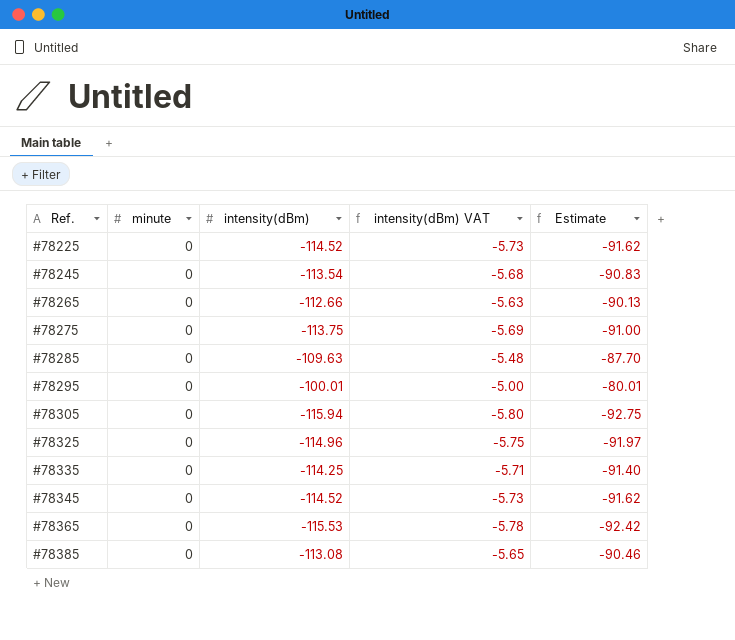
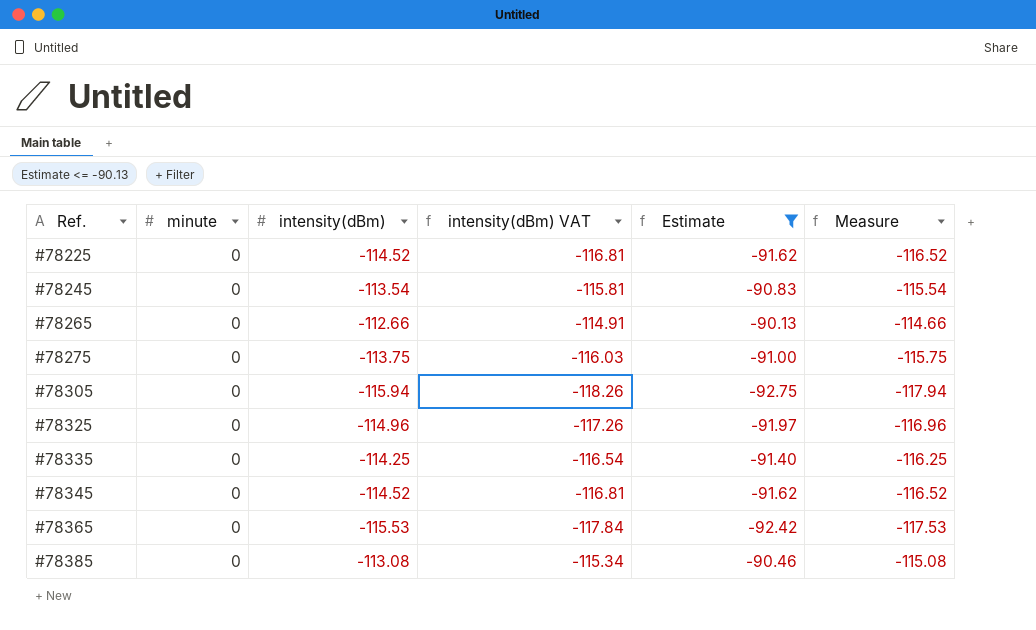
filter: none -> Estimate <= -90.13
column intensity(dBm) VAT | formula: [intensity(dBm)] * 0.05 -> [intensity(dBm)] * 1.02
column Measure | formula: none -> [intensity(dBm)] - 2

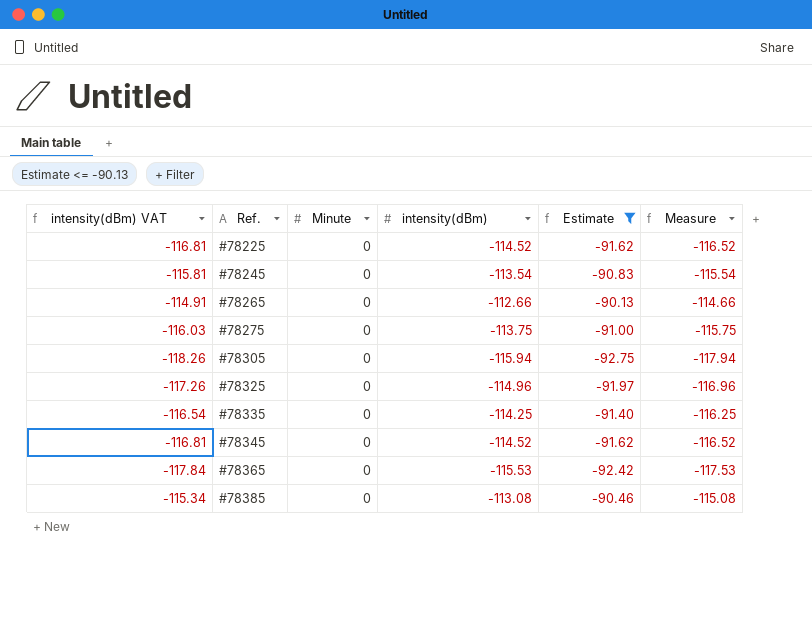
column intensity(dBm) VAT | position: 4 -> 1
column name: minute -> Minute

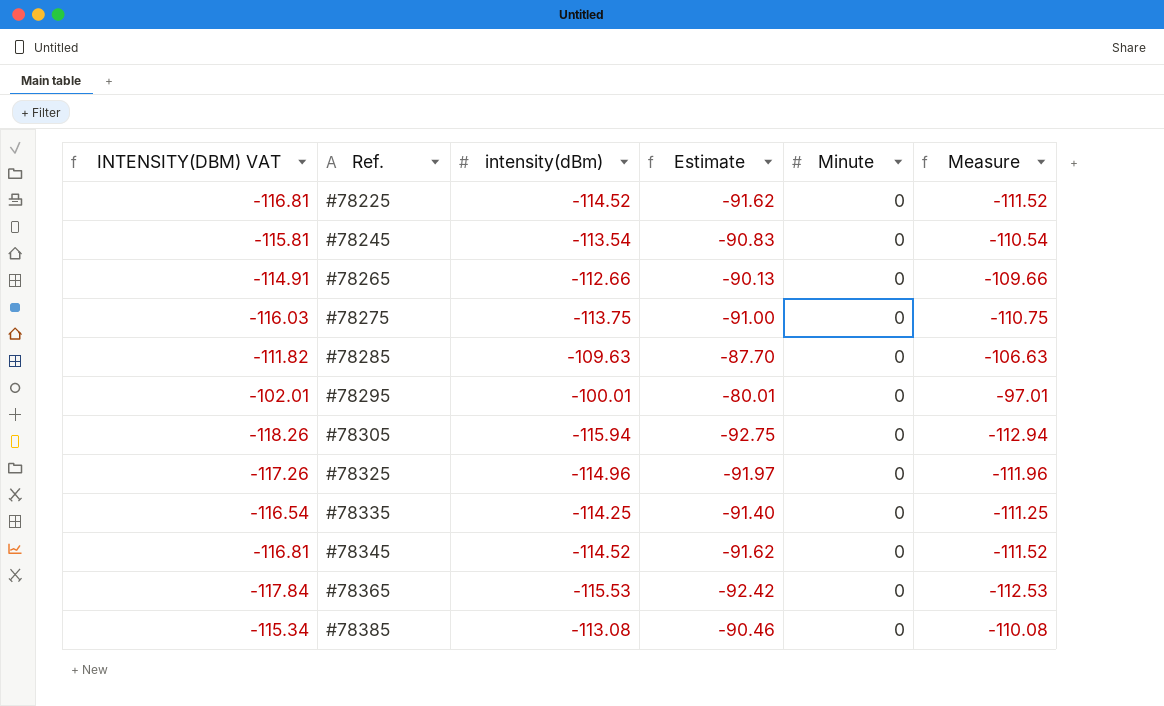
filter: Estimate <= -90.13 -> none
column name: intensity(dBm) VAT -> INTENSITY(DBM) VAT
column Minute | position: 3 -> 5
column Measure | formula: [intensity(dBm)] - 2 -> [intensity(dBm)] + 3

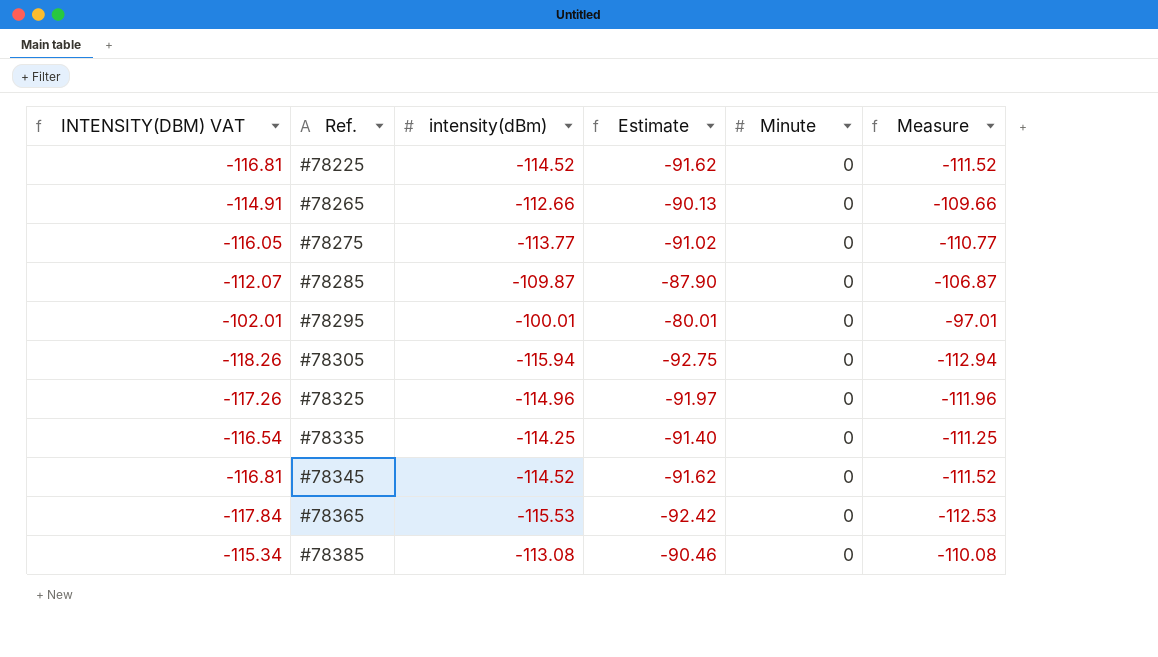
row #78245: -115.81 | -113.54 | -90.83 | 0 | -110.54 -> none
#78275 | INTENSITY(DBM) VAT: -116.03 -> -116.05
#78275 | intensity(dBm): -113.75 -> -113.77
#78275 | Estimate: -91.00 -> -91.02
#78275 | Measure: -110.75 -> -110.77
#78285 | INTENSITY(DBM) VAT: -111.82 -> -112.07
#78285 | intensity(dBm): -109.63 -> -109.87
#78285 | Estimate: -87.70 -> -87.90
#78285 | Measure: -106.63 -> -106.87

